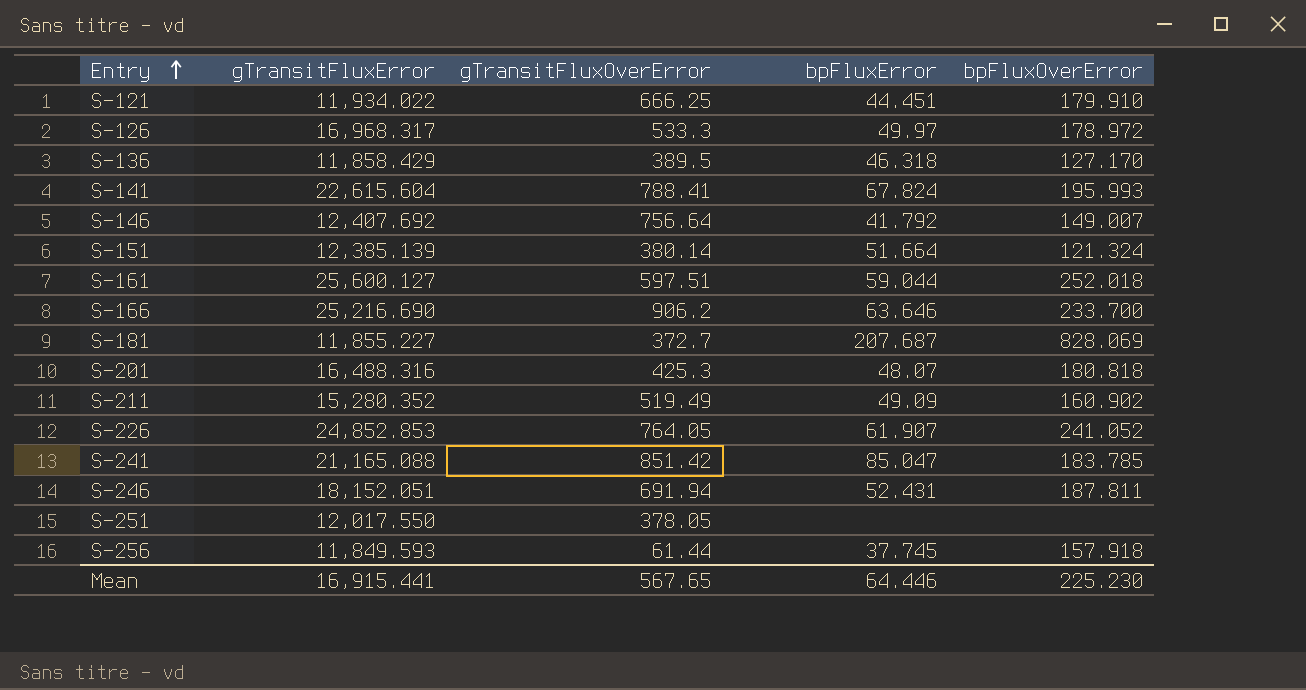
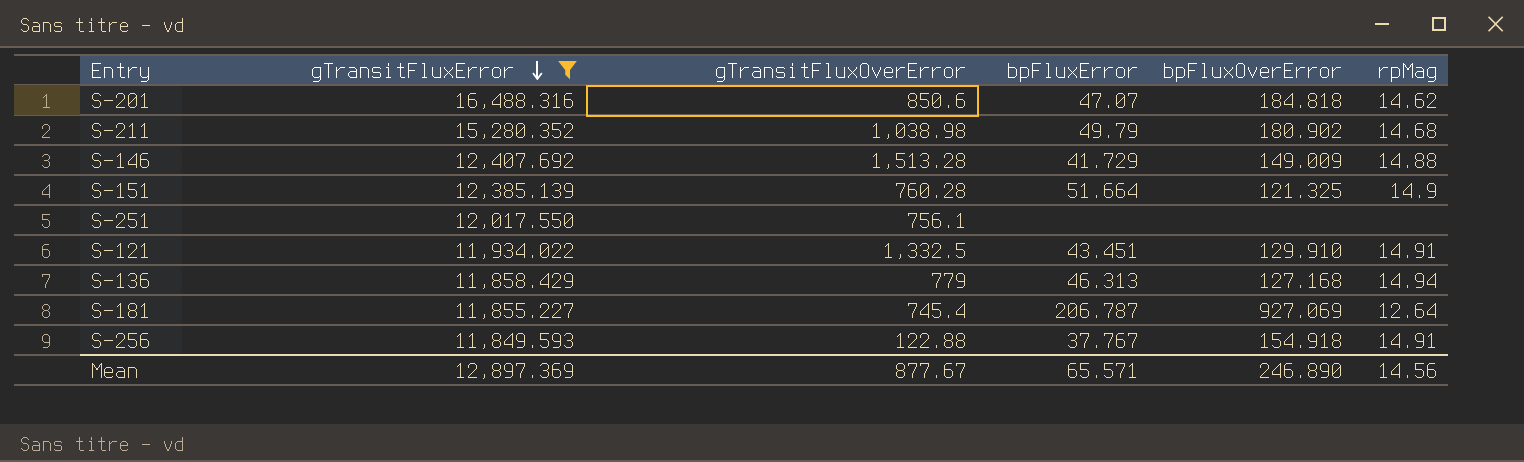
filter: none -> gTransitFluxError <= 16,488.316
row order: Entry ascending -> gTransitFluxError descending
column rpMag | position: none -> 6
S-201 | gTransitFluxOverError: 425.3 -> 850.6
S-201 | bpFluxError: 48.07 -> 47.07
S-201 | bpFluxOverError: 180.818 -> 184.818
S-211 | gTransitFluxOverError: 519.49 -> 1,038.98
S-211 | bpFluxError: 49.09 -> 49.79
S-211 | bpFluxOverError: 160.902 -> 180.902
S-146 | gTransitFluxOverError: 756.64 -> 1,513.28
S-146 | bpFluxError: 41.792 -> 41.729
S-146 | bpFluxOverError: 149.007 -> 149.009
S-151 | gTransitFluxOverError: 380.14 -> 760.28
S-151 | bpFluxOverError: 121.324 -> 121.325
S-251 | gTransitFluxOverError: 378.05 -> 756.1
S-121 | gTransitFluxOverError: 666.25 -> 1,332.5
S-121 | bpFluxError: 44.451 -> 43.451
S-121 | bpFluxOverError: 179.910 -> 129.910
S-136 | gTransitFluxOverError: 389.5 -> 779
S-136 | bpFluxError: 46.318 -> 46.313
S-136 | bpFluxOverError: 127.170 -> 127.168
S-181 | gTransitFluxOverError: 372.7 -> 745.4
S-181 | bpFluxError: 207.687 -> 206.787
S-181 | bpFluxOverError: 828.069 -> 927.069
S-256 | gTransitFluxOverError: 61.44 -> 122.88
S-256 | bpFluxError: 37.745 -> 37.767
S-256 | bpFluxOverError: 157.918 -> 154.918
Mean | gTransitFluxError: 16,915.441 -> 12,897.369
Mean | gTransitFluxOverError: 567.65 -> 877.67
Mean | bpFluxError: 64.446 -> 65.571
Mean | bpFluxOverError: 225.230 -> 246.890

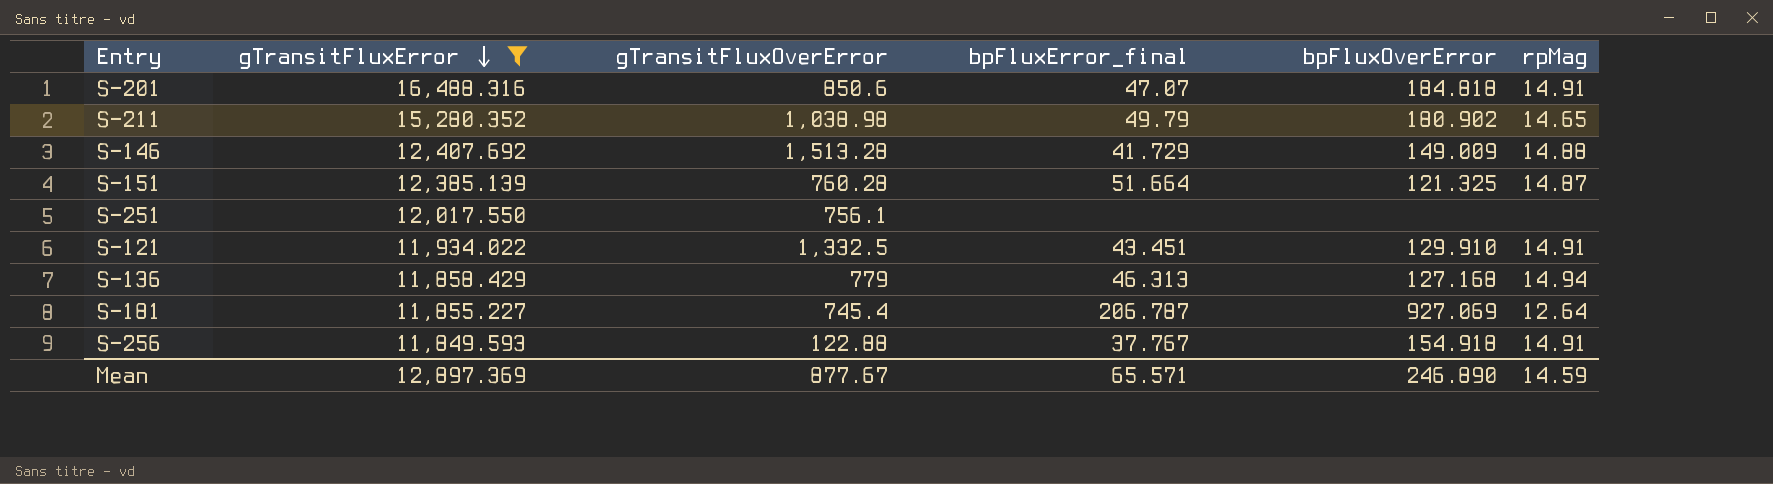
column name: bpFluxError -> bpFluxError_final
S-201 | rpMag: 14.62 -> 14.91
S-211 | rpMag: 14.68 -> 14.65
S-151 | rpMag: 14.9 -> 14.87
Mean | rpMag: 14.56 -> 14.59

